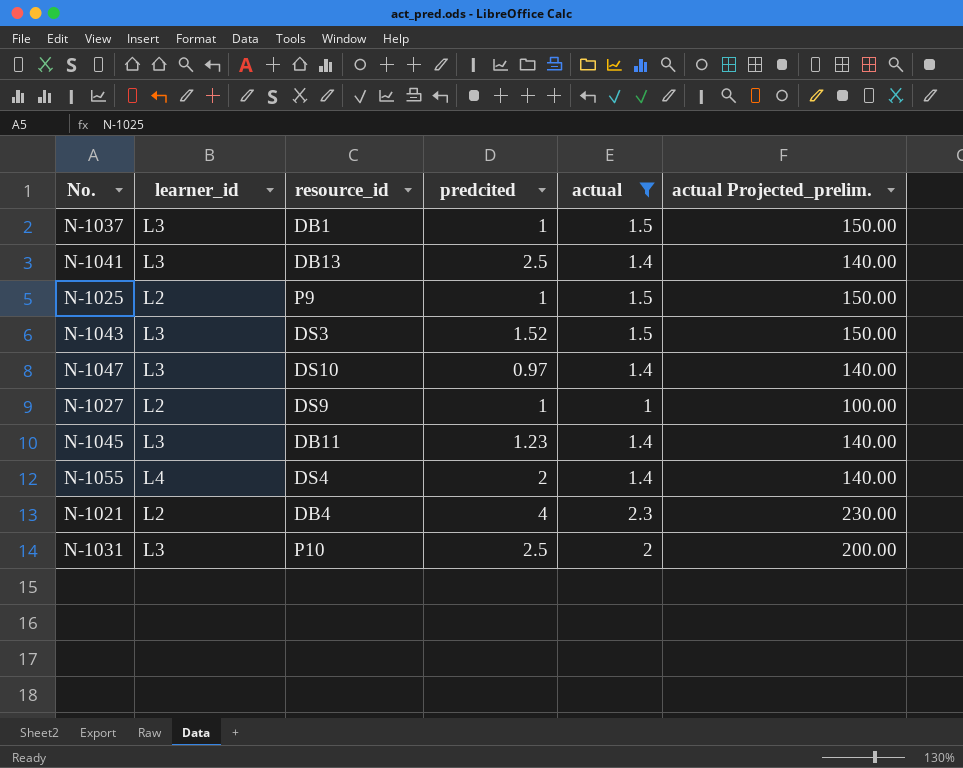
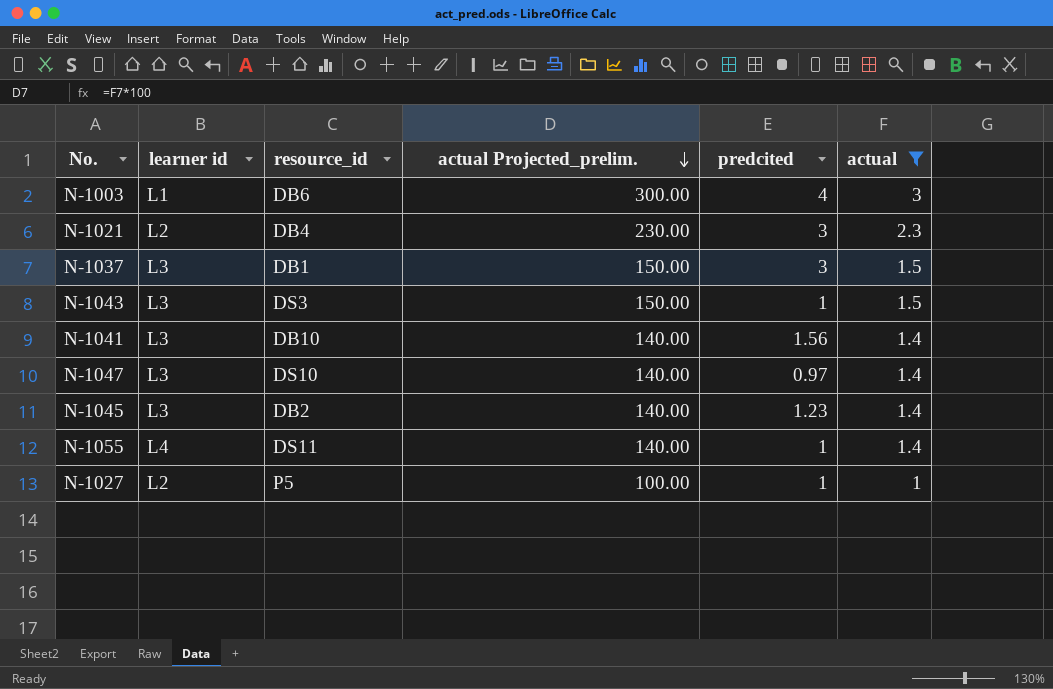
row order: none -> actual Projected_prelim. descending
column name: learner_id -> learner id
column actual Projected_prelim. | position: 6 -> 4
row N-1025: L2 | P9 | 1 | 1.5 | 150.00 -> none
row N-1031: L3 | P10 | 2.5 | 2 | 200.00 -> none
row N-1003: none -> L1 | DB6 | 300.00 | 4 | 3
N-1021 | predcited: 4 -> 3
N-1037 | predcited: 1 -> 3
N-1043 | predcited: 1.52 -> 1
N-1041 | resource_id: DB13 -> DB10
N-1041 | predcited: 2.5 -> 1.56
N-1045 | resource_id: DB11 -> DB2
N-1055 | resource_id: DS4 -> DS11
N-1055 | predcited: 2 -> 1
N-1027 | resource_id: DS9 -> P5

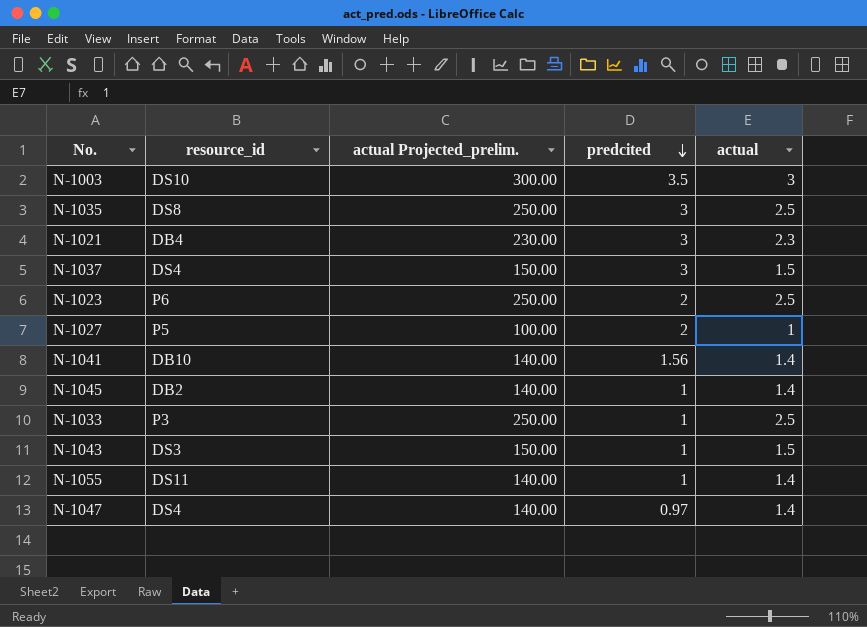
filter: actual != 2.5 -> none
row order: actual Projected_prelim. descending -> predcited descending
column learner id | position: 2 -> none
N-1003 | resource_id: DB6 -> DS10
N-1003 | predcited: 4 -> 3.5
N-1037 | resource_id: DB1 -> DS4
N-1027 | predcited: 1 -> 2
N-1045 | predcited: 1.23 -> 1
N-1047 | resource_id: DS10 -> DS4

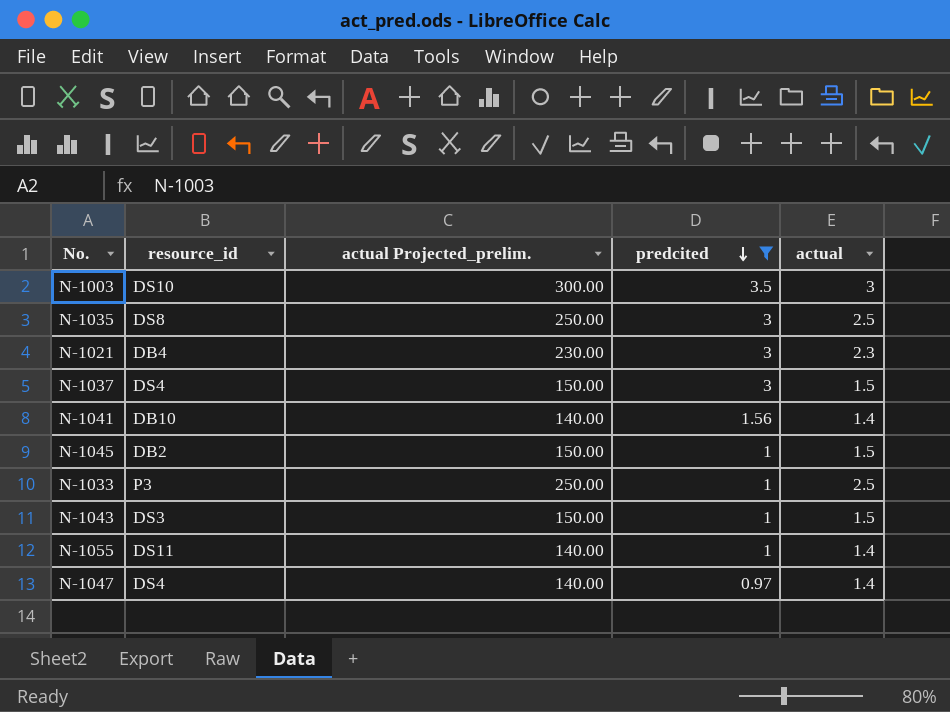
filter: none -> predcited != 2
N-1045 | actual Projected_prelim.: 140.00 -> 150.00
N-1045 | actual: 1.4 -> 1.5

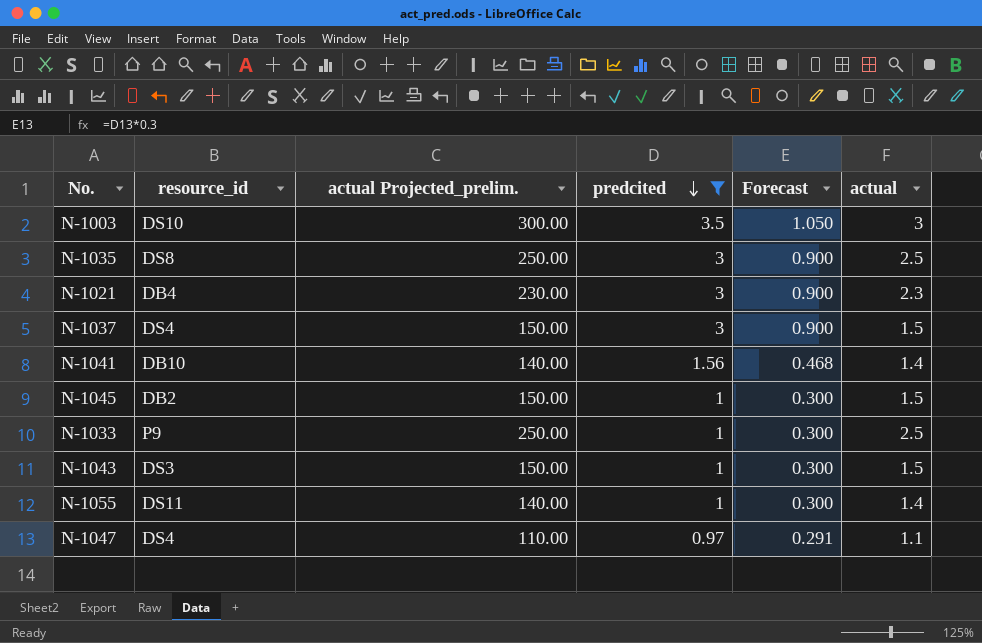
column Forecast | formula: none -> [predcited] * 0.3
N-1033 | resource_id: P3 -> P9
N-1047 | actual Projected_prelim.: 140.00 -> 110.00
N-1047 | actual: 1.4 -> 1.1

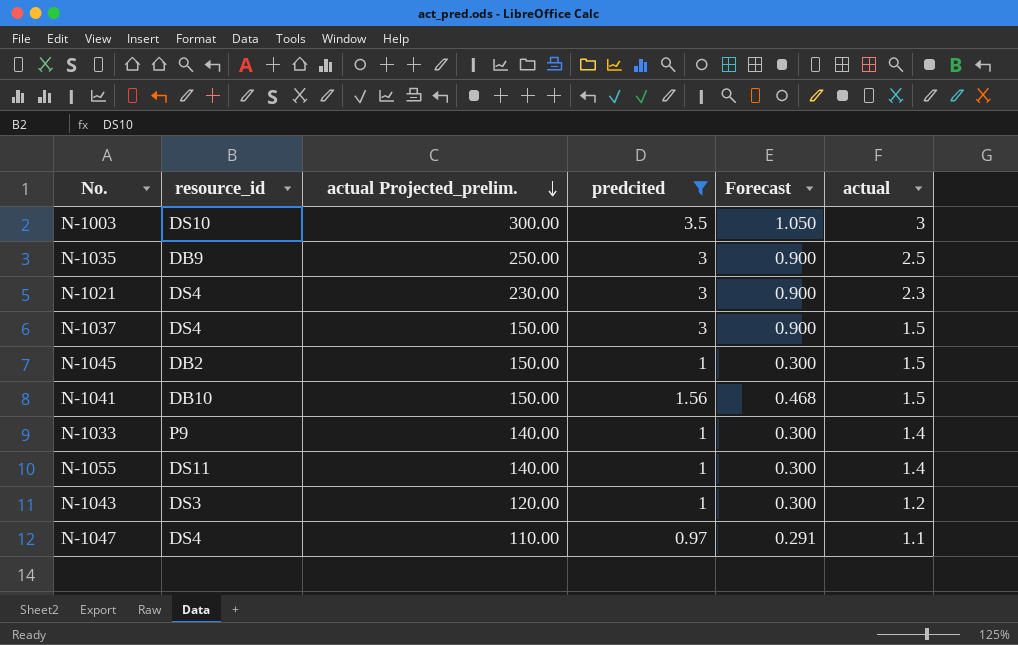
row order: predcited descending -> actual Projected_prelim. descending
N-1035 | resource_id: DS8 -> DB9
N-1021 | resource_id: DB4 -> DS4
N-1041 | actual Projected_prelim.: 140.00 -> 150.00
N-1041 | actual: 1.4 -> 1.5
N-1033 | actual Projected_prelim.: 250.00 -> 140.00
N-1033 | actual: 2.5 -> 1.4
N-1043 | actual Projected_prelim.: 150.00 -> 120.00
N-1043 | actual: 1.5 -> 1.2

